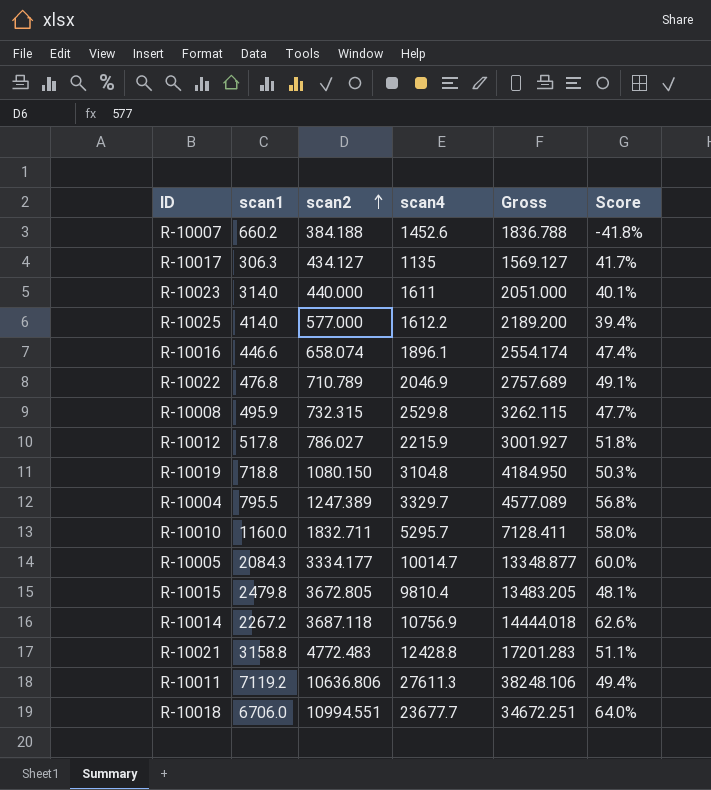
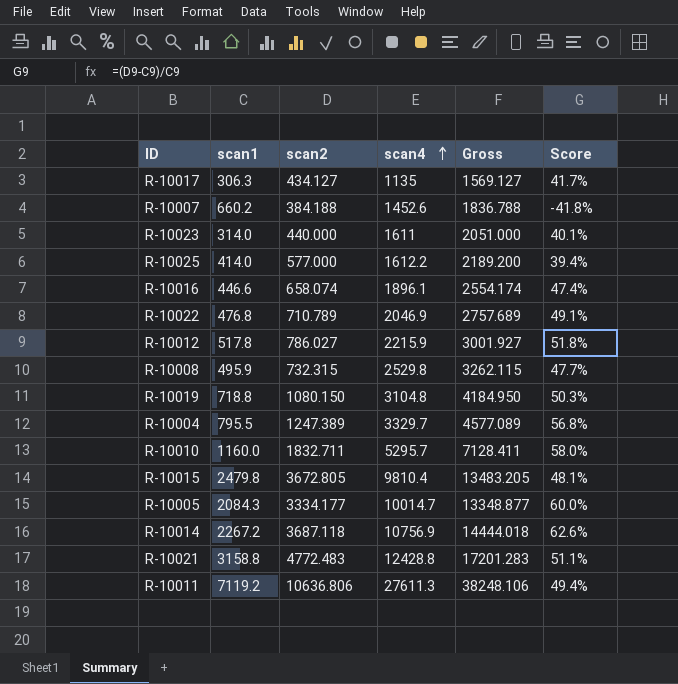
row order: scan2 ascending -> scan4 ascending
row R-10018: 6706.0 | 10994.551 | 23677.7 | 34672.251 | 64.0% -> none

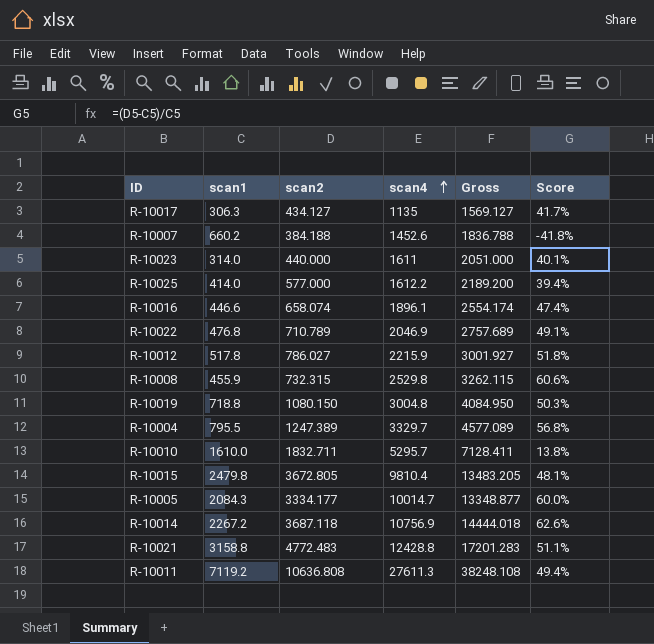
R-10008 | scan1: 495.9 -> 455.9
R-10008 | Score: 47.7% -> 60.6%
R-10019 | scan4: 3104.8 -> 3004.8
R-10019 | Gross: 4184.950 -> 4084.950
R-10010 | scan1: 1160.0 -> 1610.0
R-10010 | Score: 58.0% -> 13.8%
R-10011 | scan2: 10636.806 -> 10636.808
R-10011 | Gross: 38248.106 -> 38248.108

